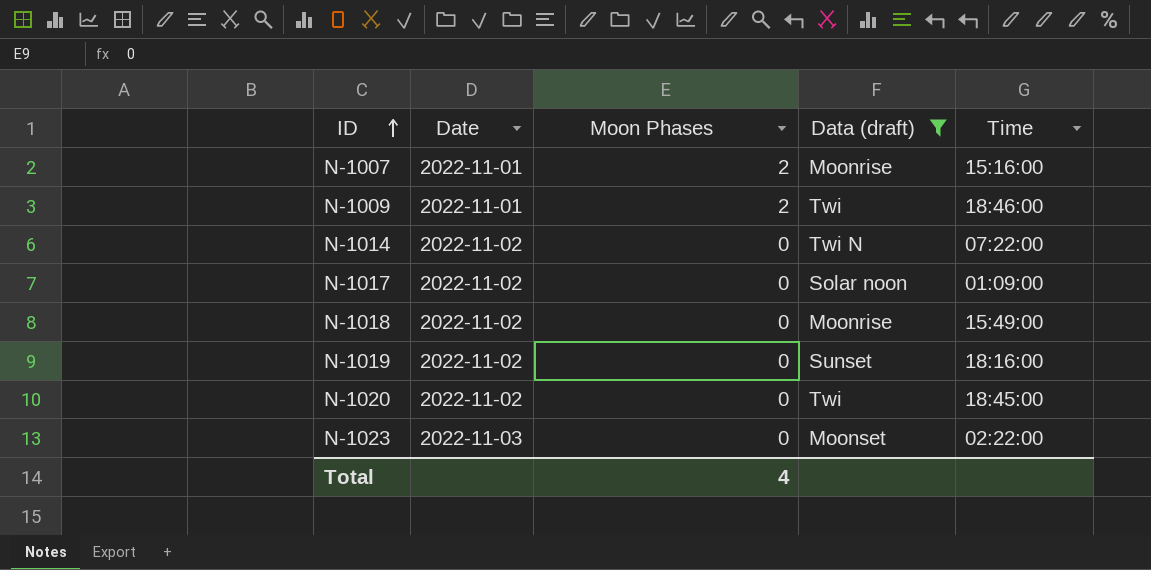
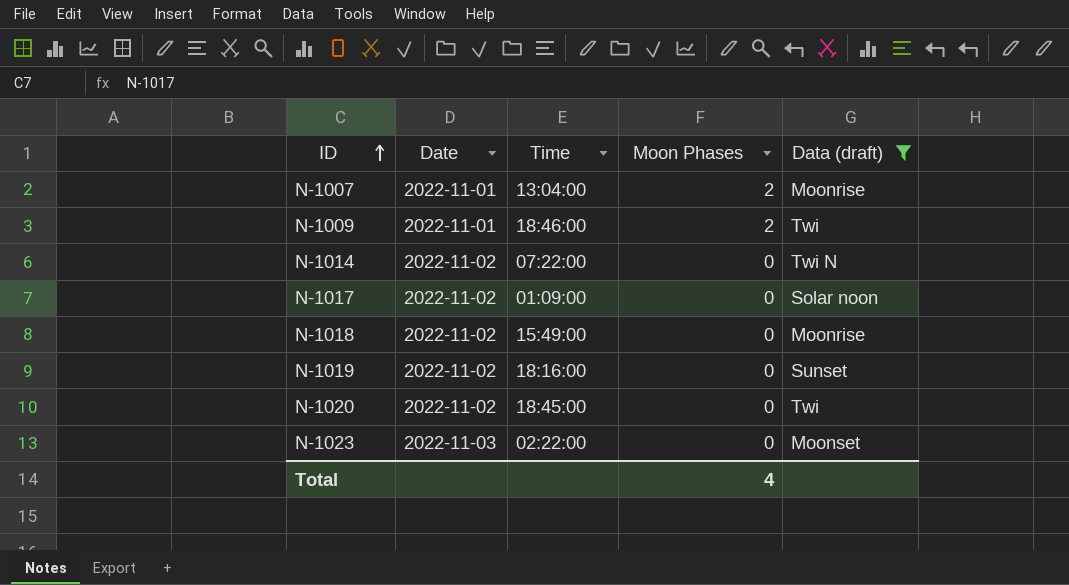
column Time | position: 5 -> 3
N-1007 | Time: 15:16:00 -> 13:04:00

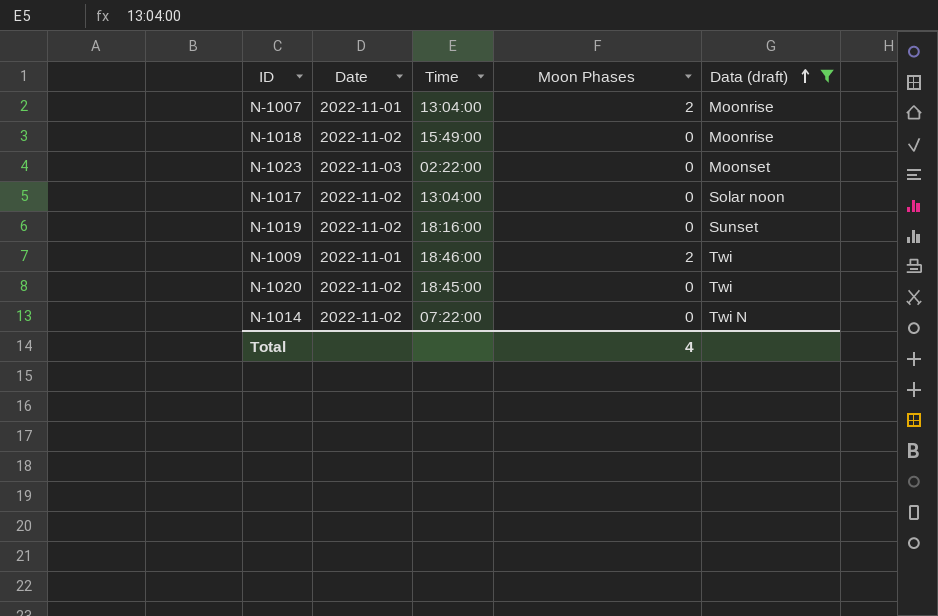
row order: ID ascending -> Data (draft) ascending
N-1017 | Time: 01:09:00 -> 13:04:00

